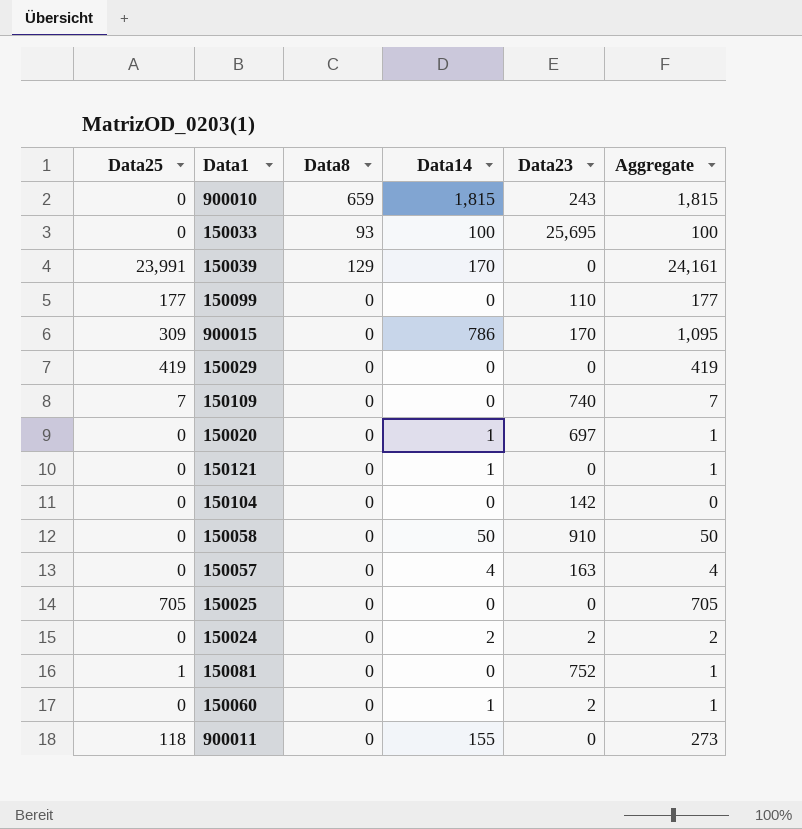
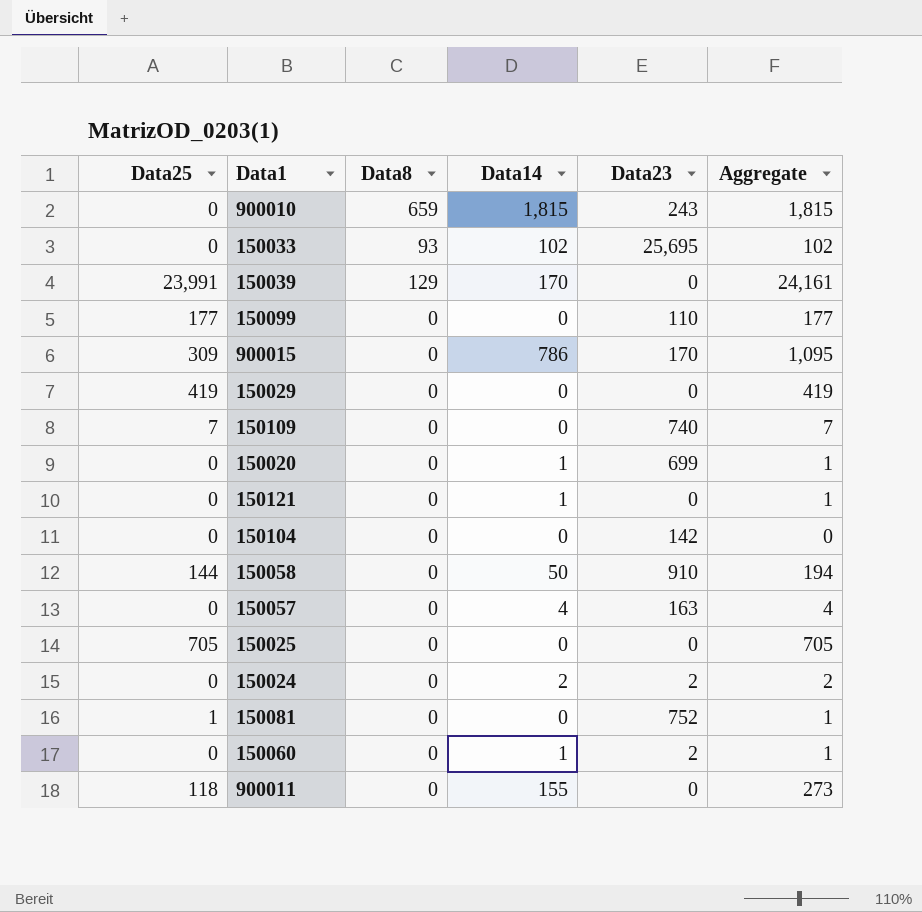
150033 | Data14: 100 -> 102
150033 | Aggregate: 100 -> 102
150020 | Data23: 697 -> 699
150058 | Data25: 0 -> 144
150058 | Aggregate: 50 -> 194

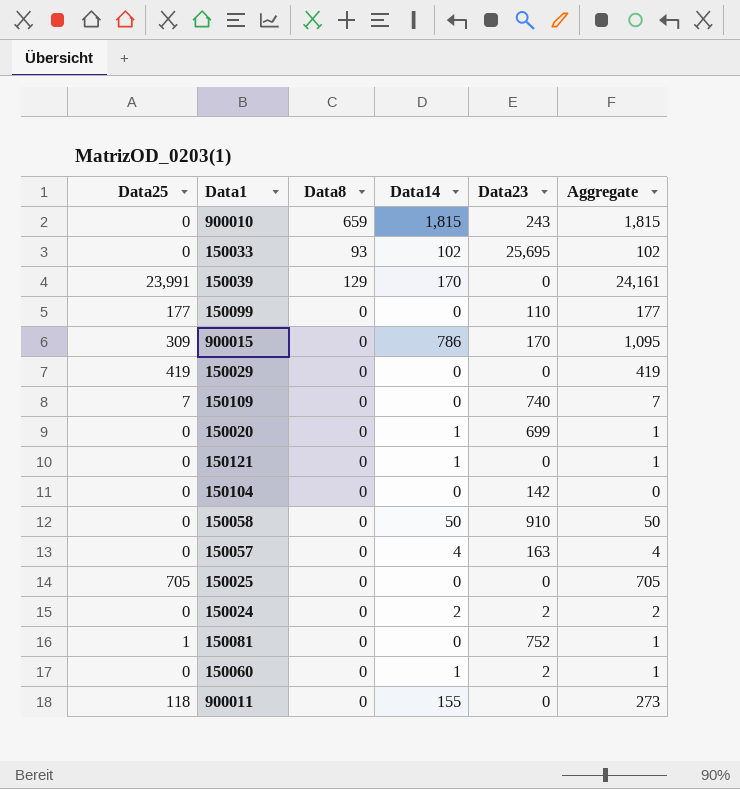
150058 | Data25: 144 -> 0
150058 | Aggregate: 194 -> 50

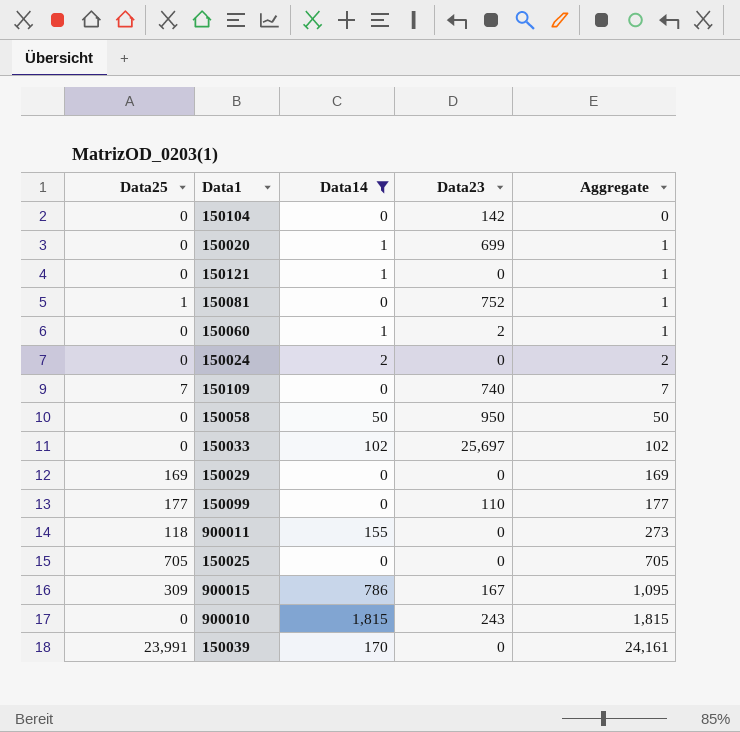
filter: none -> Data14 != 4
row order: none -> Aggregate ascending
column Data8 | position: 3 -> none
150024 | Data23: 2 -> 0
150058 | Data23: 910 -> 950
150033 | Data23: 25,695 -> 25,697
150029 | Data25: 419 -> 169
150029 | Aggregate: 419 -> 169
900015 | Data23: 170 -> 167

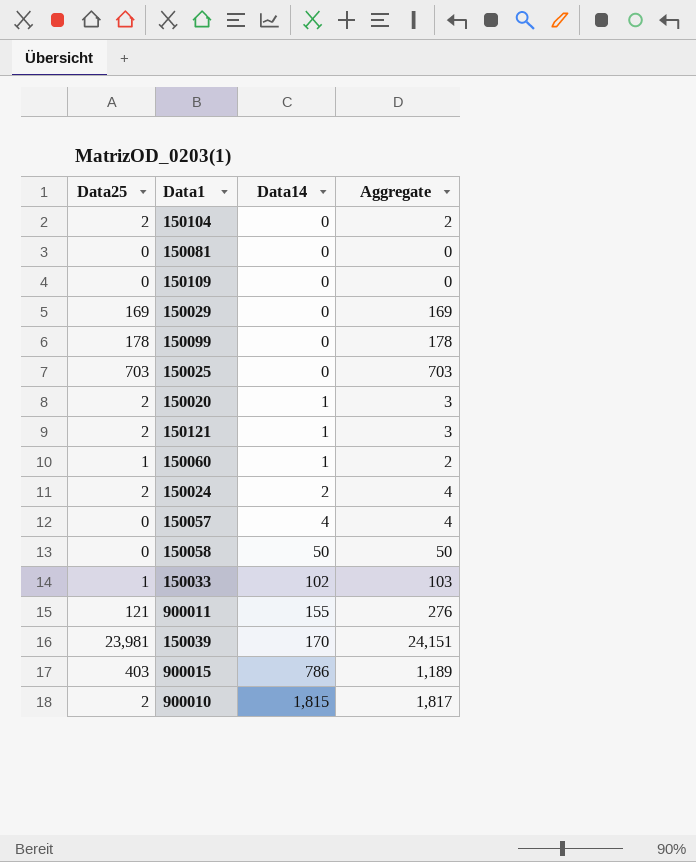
filter: Data14 != 4 -> none
row order: Aggregate ascending -> Data14 ascending
column Data23 | position: 4 -> none
150104 | Data25: 0 -> 2
150104 | Aggregate: 0 -> 2
150081 | Data25: 1 -> 0
150081 | Aggregate: 1 -> 0
150109 | Data25: 7 -> 0
150109 | Aggregate: 7 -> 0
150099 | Data25: 177 -> 178
150099 | Aggregate: 177 -> 178
150025 | Data25: 705 -> 703
150025 | Aggregate: 705 -> 703
150020 | Data25: 0 -> 2
150020 | Aggregate: 1 -> 3
150121 | Data25: 0 -> 2
150121 | Aggregate: 1 -> 3
150060 | Data25: 0 -> 1
150060 | Aggregate: 1 -> 2
150024 | Data25: 0 -> 2
150024 | Aggregate: 2 -> 4
150033 | Data25: 0 -> 1
150033 | Aggregate: 102 -> 103
900011 | Data25: 118 -> 121
900011 | Aggregate: 273 -> 276
150039 | Data25: 23,991 -> 23,981
150039 | Aggregate: 24,161 -> 24,151
900015 | Data25: 309 -> 403
900015 | Aggregate: 1,095 -> 1,189
900010 | Data25: 0 -> 2
900010 | Aggregate: 1,815 -> 1,817

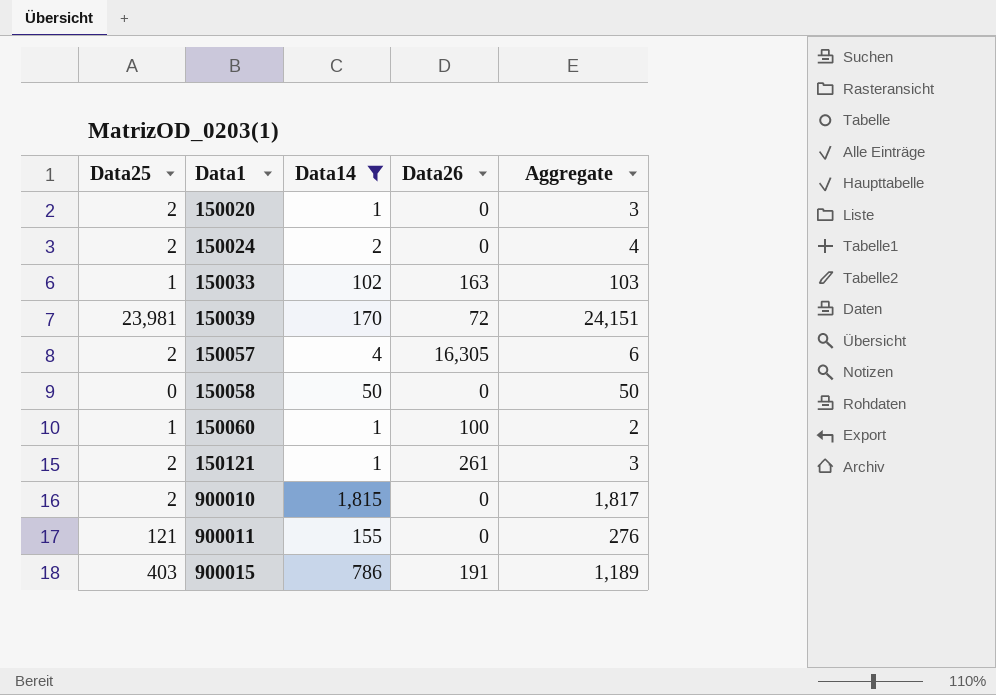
filter: none -> Data14 != 0
row order: Data14 ascending -> Data1 ascending
column Data26 | position: none -> 4
150057 | Data25: 0 -> 2
150057 | Aggregate: 4 -> 6

